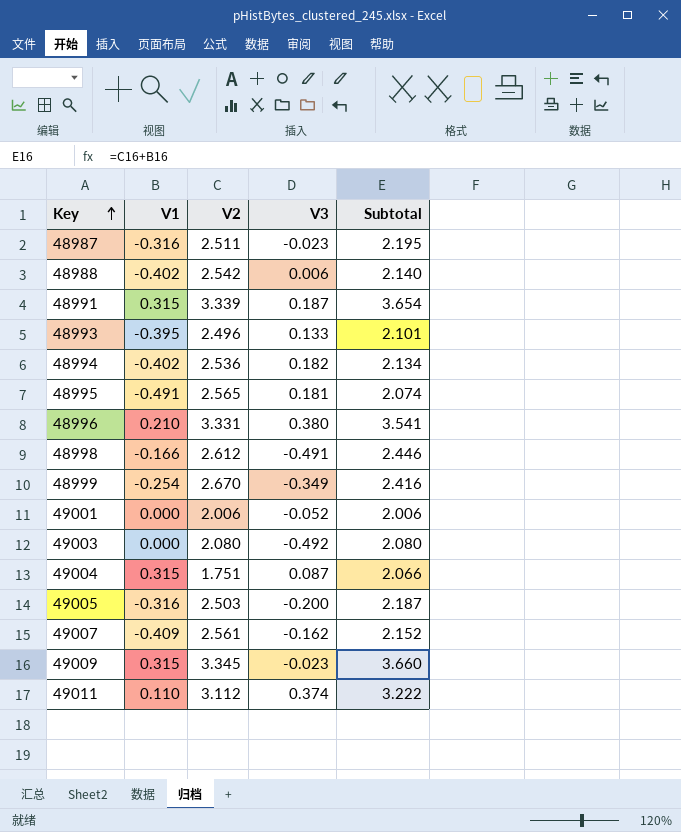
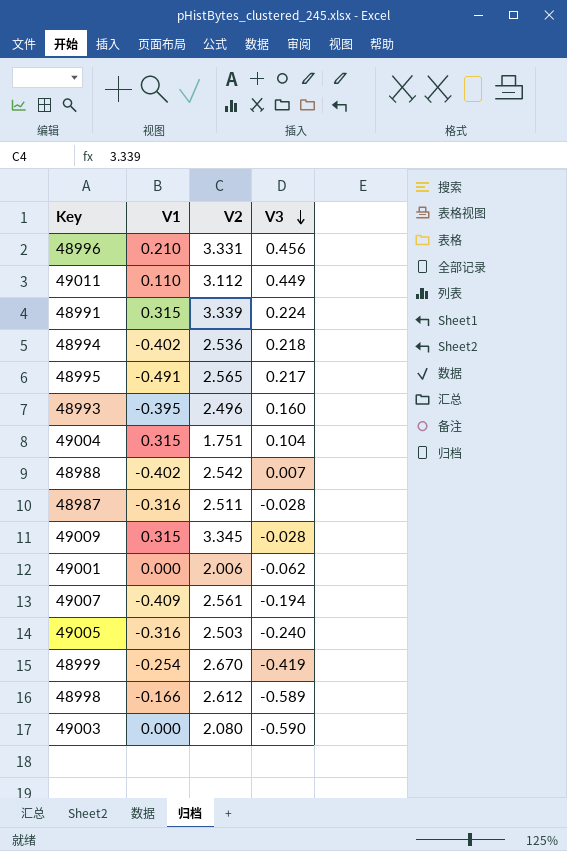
row order: Key ascending -> V3 descending
column Subtotal | formula: [V1] + [V2] -> none
48996 | V3: 0.380 -> 0.456
49011 | V3: 0.374 -> 0.449
48991 | V3: 0.187 -> 0.224
48994 | V3: 0.182 -> 0.218
48995 | V3: 0.181 -> 0.217
48993 | V3: 0.133 -> 0.160
49004 | V3: 0.087 -> 0.104
48988 | V3: 0.006 -> 0.007
48987 | V3: -0.023 -> -0.028
49009 | V3: -0.023 -> -0.028
49001 | V3: -0.052 -> -0.062
49007 | V3: -0.162 -> -0.194
49005 | V3: -0.200 -> -0.240
48999 | V3: -0.349 -> -0.419
48998 | V3: -0.491 -> -0.589
49003 | V3: -0.492 -> -0.590

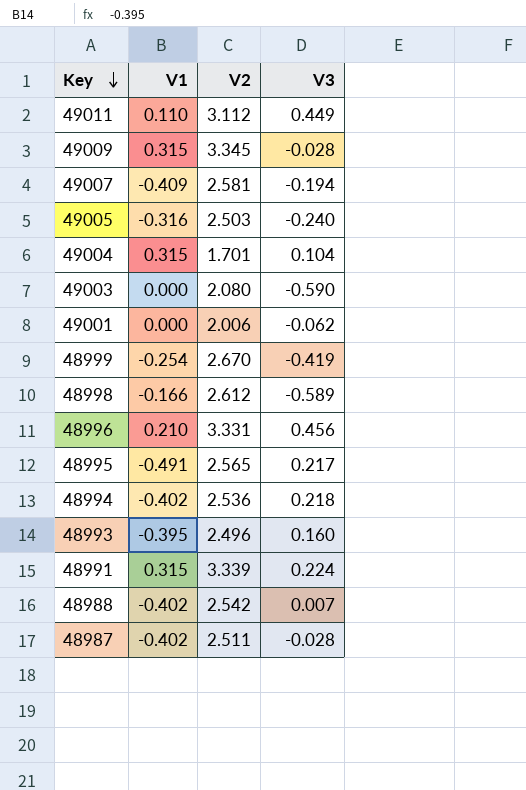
row order: V3 descending -> Key descending
49007 | V2: 2.561 -> 2.581
49004 | V2: 1.751 -> 1.701
48987 | V1: -0.316 -> -0.402

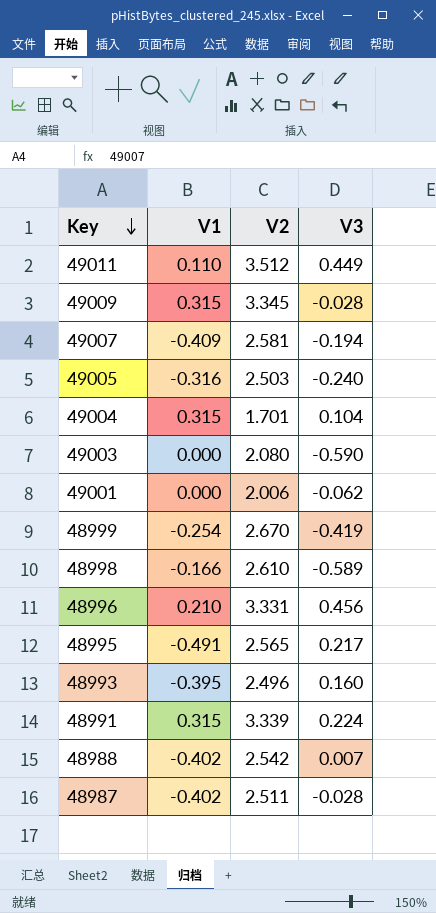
row 48994: -0.402 | 2.536 | 0.218 -> none
49011 | V2: 3.112 -> 3.512
48998 | V2: 2.612 -> 2.610

